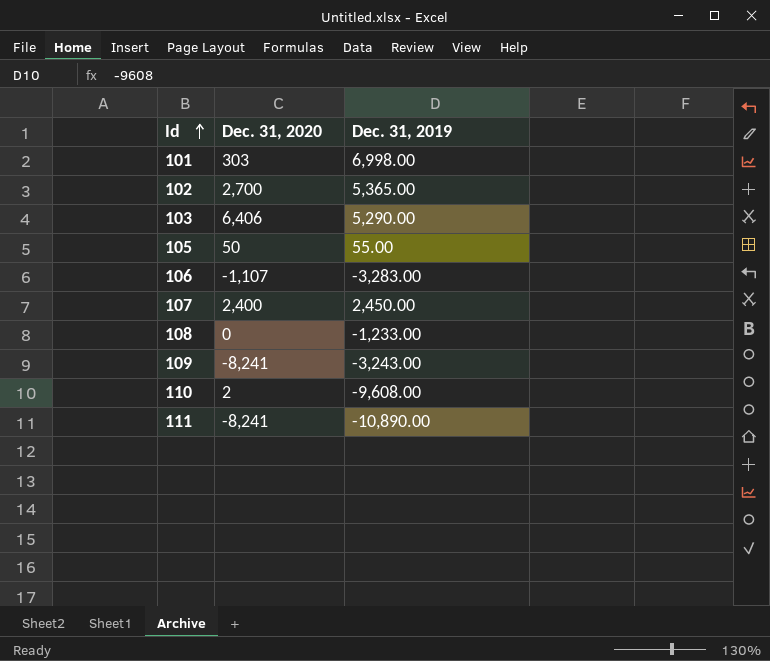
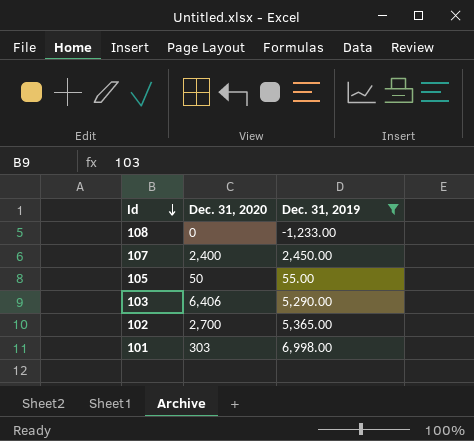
filter: none -> Dec. 31, 2019 >= -1,233.00
row order: Id ascending -> Id descending

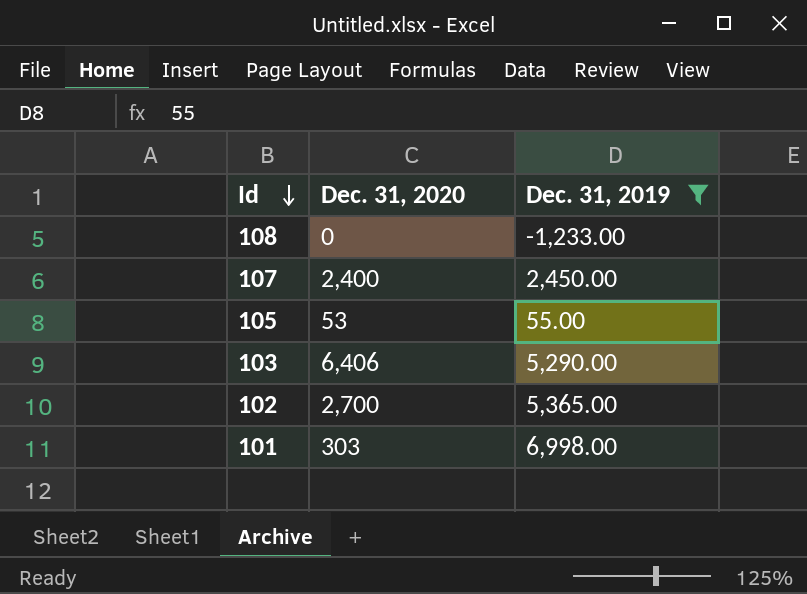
105 | Dec. 31, 2020: 50 -> 53

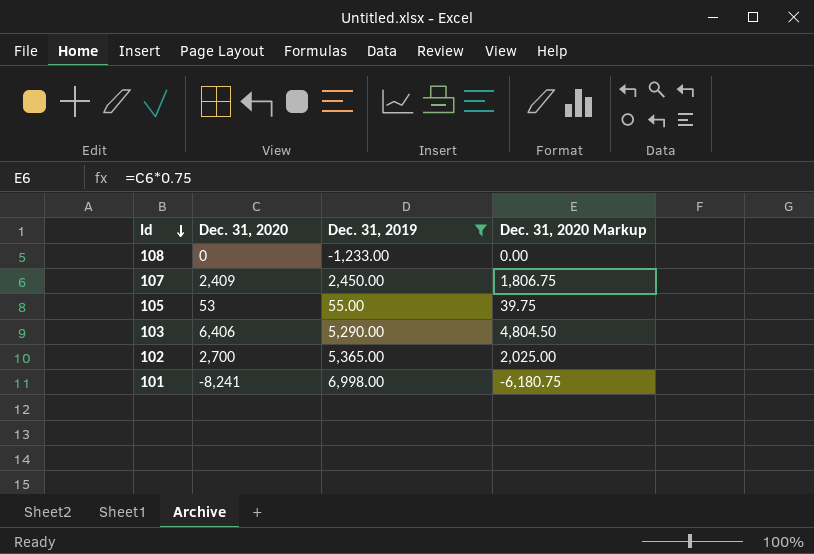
column Dec. 31, 2020 Markup | formula: none -> [Dec. 31, 2020] * 0.75
107 | Dec. 31, 2020: 2,400 -> 2,409
101 | Dec. 31, 2020: 303 -> -8,241

